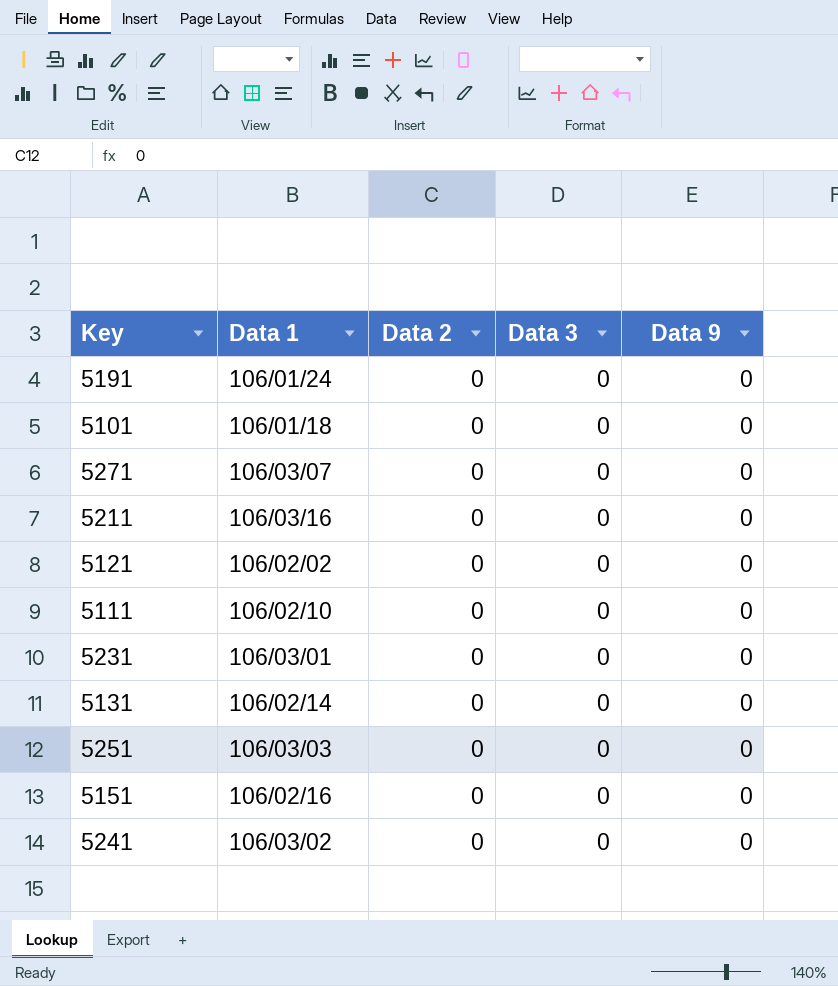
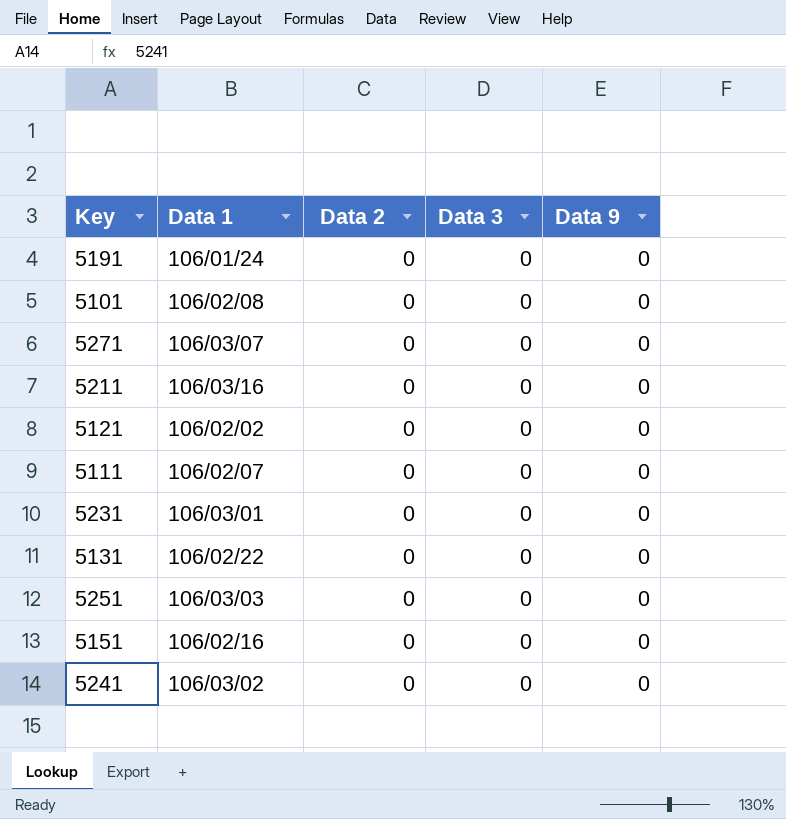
5101 | Data 1: 106/01/18 -> 106/02/08
5111 | Data 1: 106/02/10 -> 106/02/07
5131 | Data 1: 106/02/14 -> 106/02/22

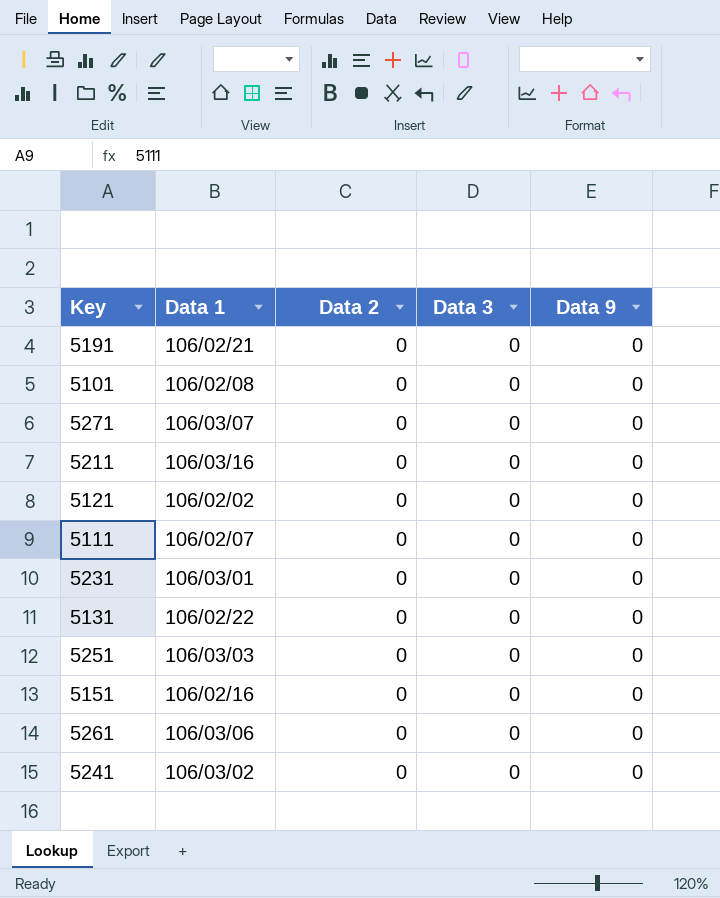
5191 | Data 1: 106/01/24 -> 106/02/21
row 5261: none -> 106/03/06 | 0 | 0 | 0

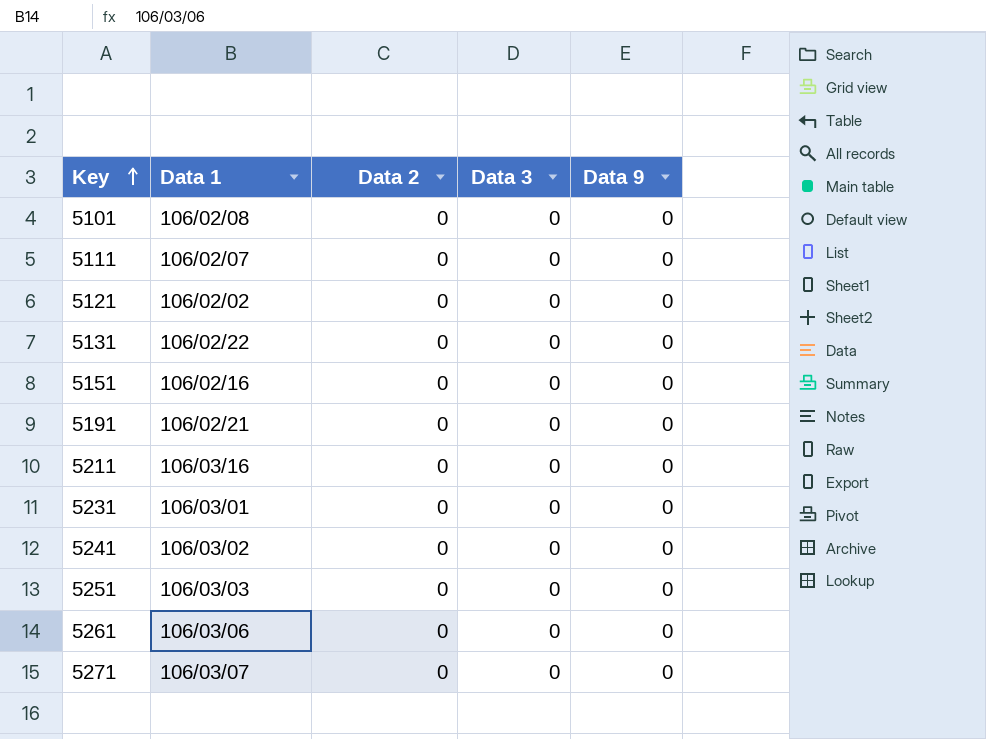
row order: none -> Key ascending

